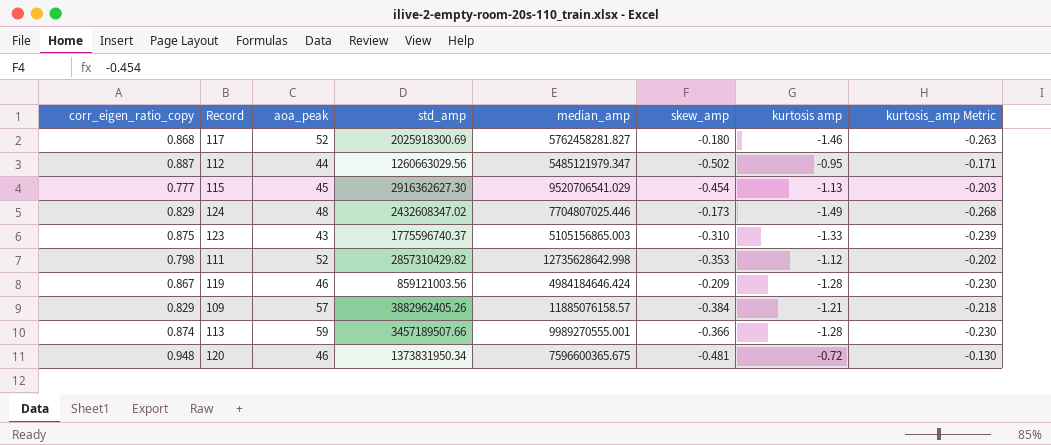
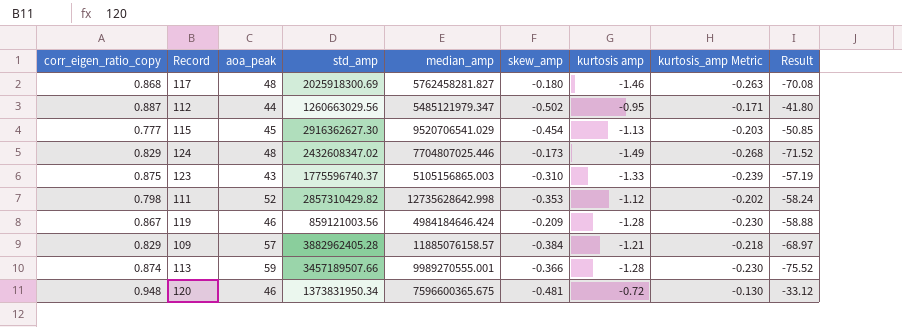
column Result | formula: none -> [aoa_peak] * [kurtosis amp]
117 | aoa_peak: 52 -> 48
109 | std_amp: 3882962405.26 -> 3882962405.28

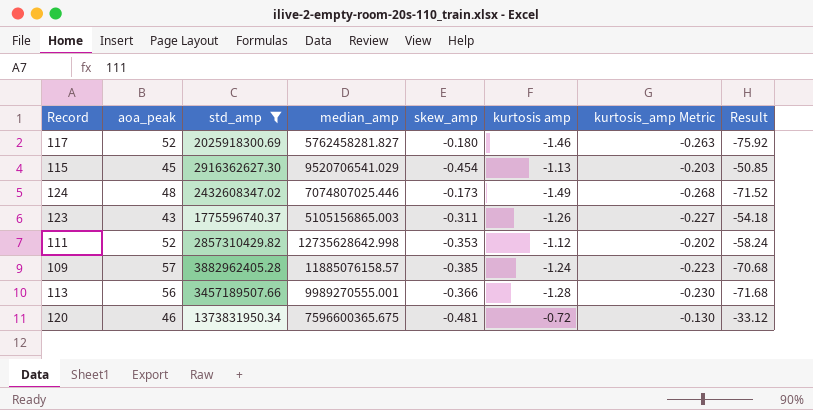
filter: none -> std_amp >= 1373831950.34
column corr_eigen_ratio_copy | position: 1 -> none
117 | aoa_peak: 48 -> 52
117 | Result: -70.08 -> -75.92
124 | median_amp: 7704807025.446 -> 7074807025.446
123 | skew_amp: -0.310 -> -0.311
123 | kurtosis amp: -1.33 -> -1.26
123 | kurtosis_amp Metric: -0.239 -> -0.227
123 | Result: -57.19 -> -54.18
109 | skew_amp: -0.384 -> -0.385
109 | kurtosis amp: -1.21 -> -1.24
109 | kurtosis_amp Metric: -0.218 -> -0.223
109 | Result: -68.97 -> -70.68
113 | aoa_peak: 59 -> 56
113 | Result: -75.52 -> -71.68

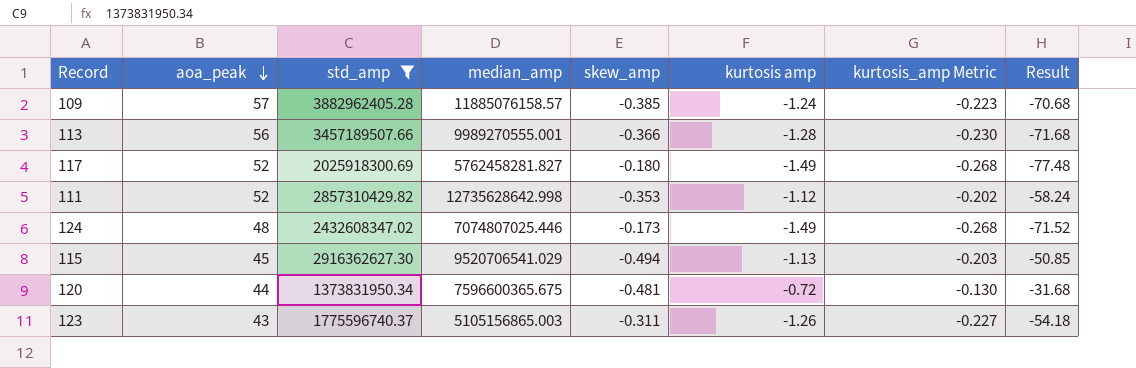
row order: none -> aoa_peak descending
117 | kurtosis amp: -1.46 -> -1.49
117 | kurtosis_amp Metric: -0.263 -> -0.268
117 | Result: -75.92 -> -77.48
115 | skew_amp: -0.454 -> -0.494
120 | aoa_peak: 46 -> 44
120 | Result: -33.12 -> -31.68

